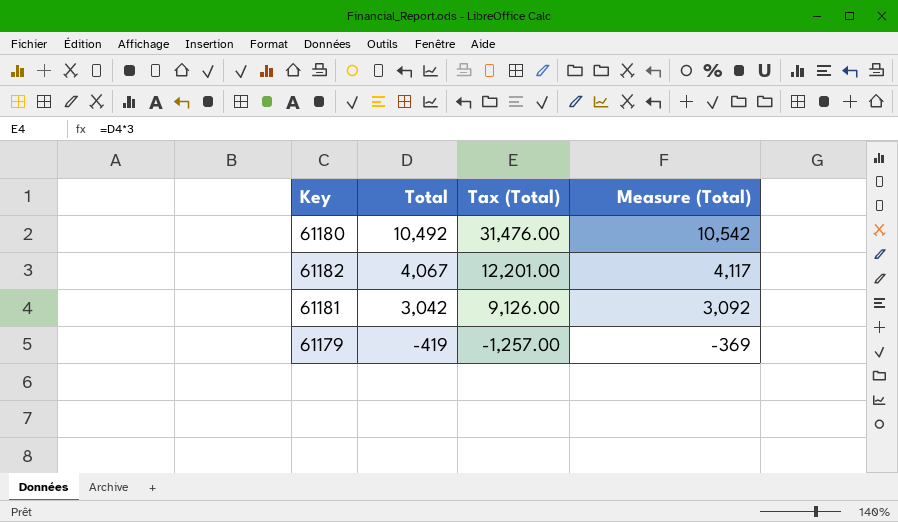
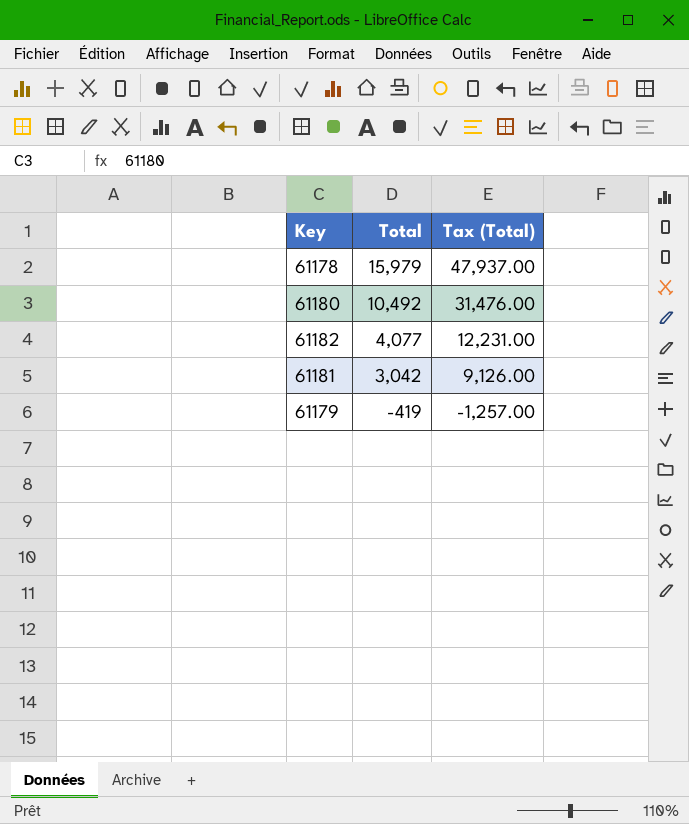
column Measure (Total) | formula: [Total] + 50 -> none
row 61178: none -> 15,979 | 47,937.00
61182 | Total: 4,067 -> 4,077
61182 | Tax (Total): 12,201.00 -> 12,231.00

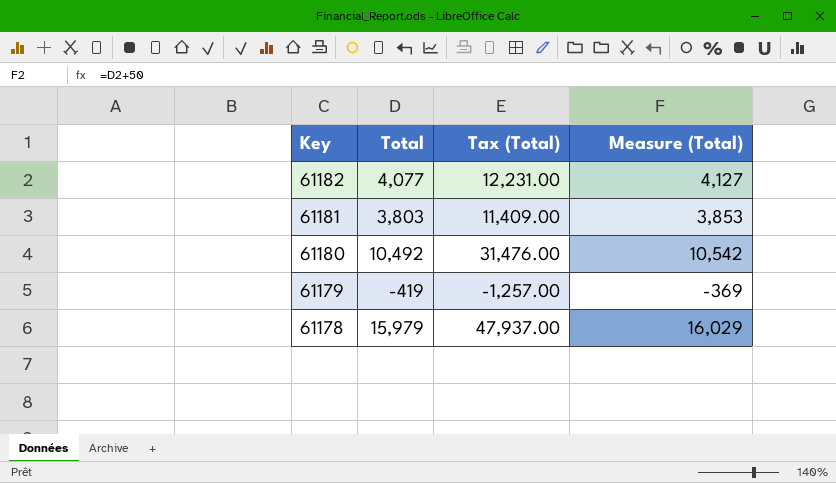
row order: Total descending -> Key descending
column Measure (Total) | formula: none -> [Total] + 50
61181 | Total: 3,042 -> 3,803
61181 | Tax (Total): 9,126.00 -> 11,409.00

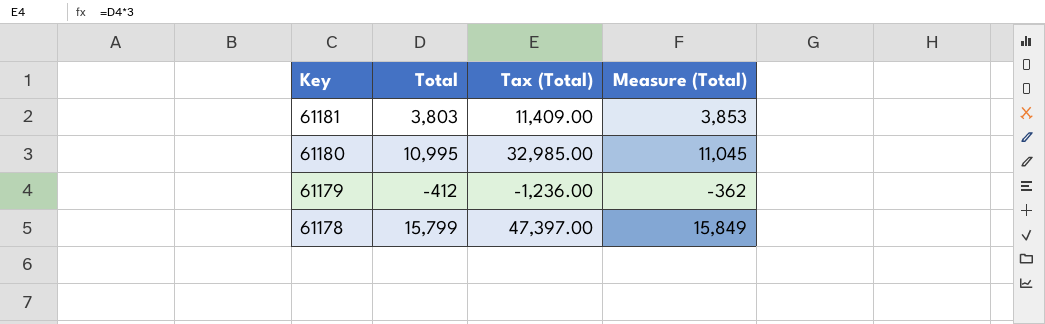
row 61182: 4,077 | 12,231.00 | 4,127 -> none
61180 | Total: 10,492 -> 10,995
61180 | Tax (Total): 31,476.00 -> 32,985.00
61180 | Measure (Total): 10,542 -> 11,045
61179 | Total: -419 -> -412
61179 | Tax (Total): -1,257.00 -> -1,236.00
61179 | Measure (Total): -369 -> -362
61178 | Total: 15,979 -> 15,799
61178 | Tax (Total): 47,937.00 -> 47,397.00
61178 | Measure (Total): 16,029 -> 15,849

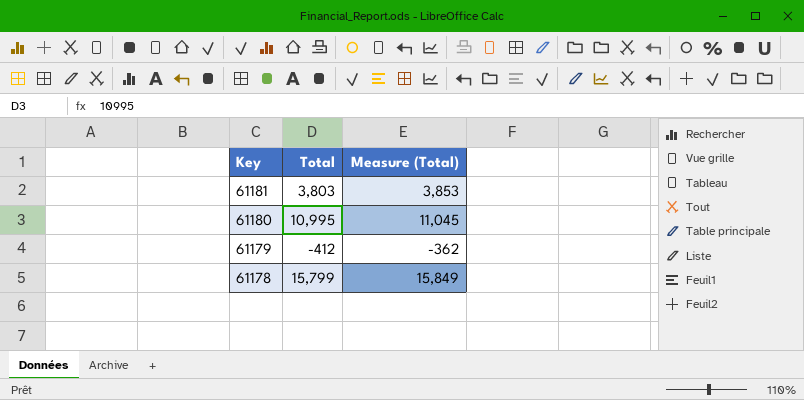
column Tax (Total) | formula: [Total] * 3 -> none

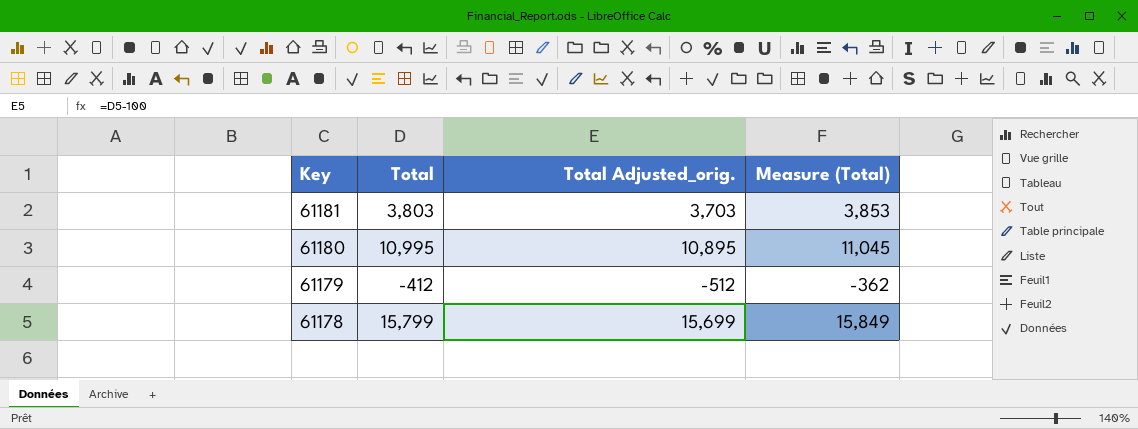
column Total Adjusted_orig. | formula: none -> [Total] - 100

